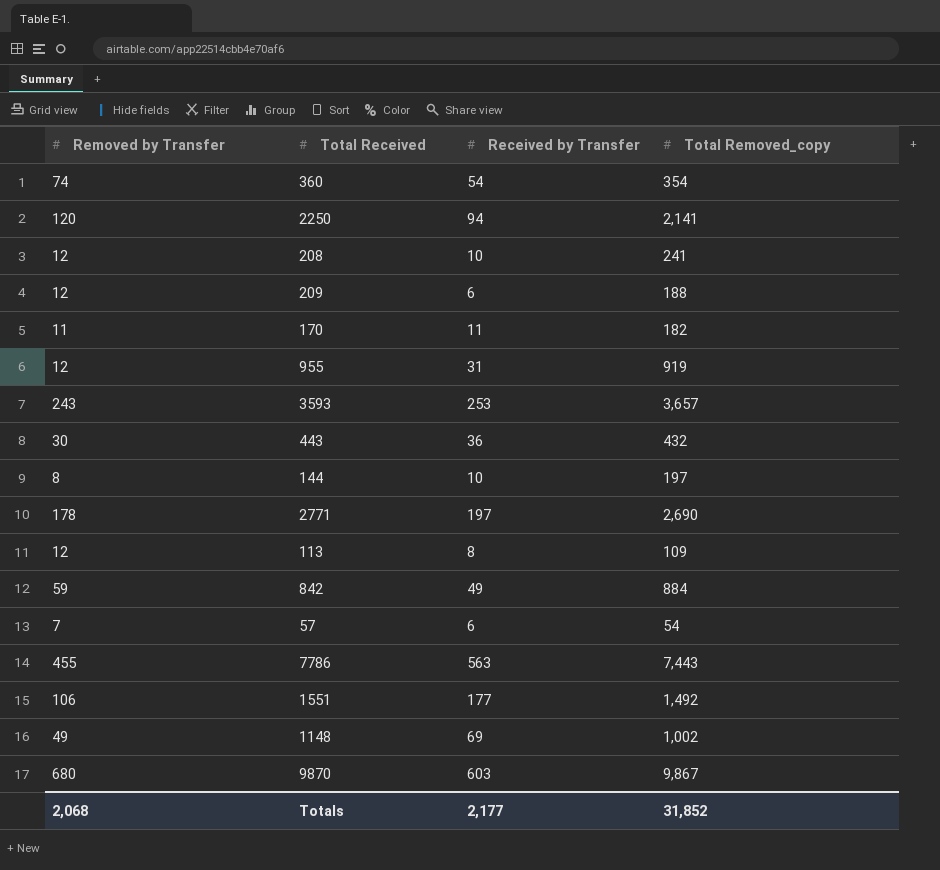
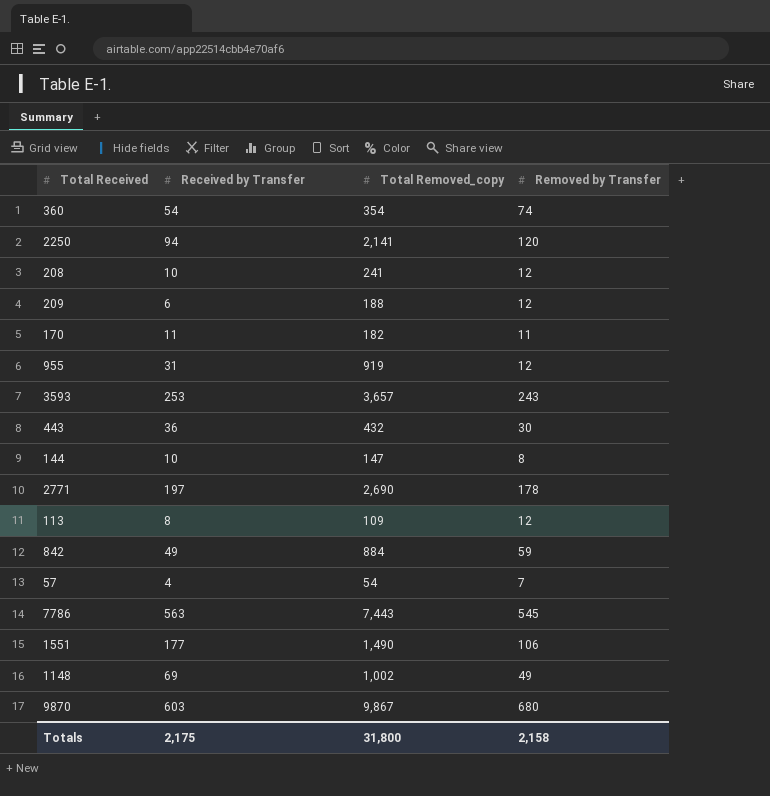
column Removed by Transfer | position: 1 -> 4
144 | Total Removed_copy: 197 -> 147
57 | Received by Transfer: 6 -> 4
7786 | Removed by Transfer: 455 -> 545
1551 | Total Removed_copy: 1,492 -> 1,490
Totals | Received by Transfer: 2,177 -> 2,175
Totals | Total Removed_copy: 31,852 -> 31,800
Totals | Removed by Transfer: 2,068 -> 2,158

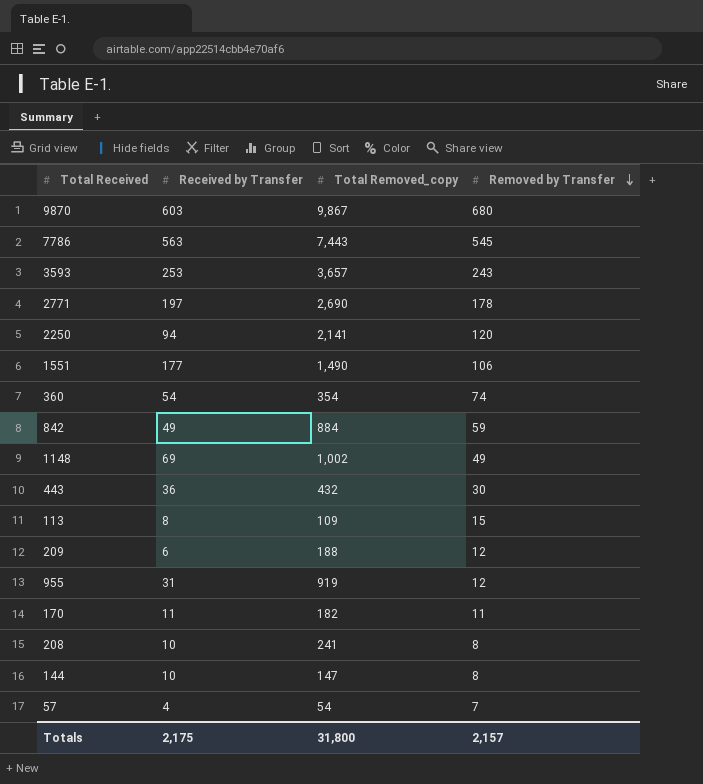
row order: none -> Removed by Transfer descending
113 | Removed by Transfer: 12 -> 15
208 | Removed by Transfer: 12 -> 8
Totals | Removed by Transfer: 2,158 -> 2,157

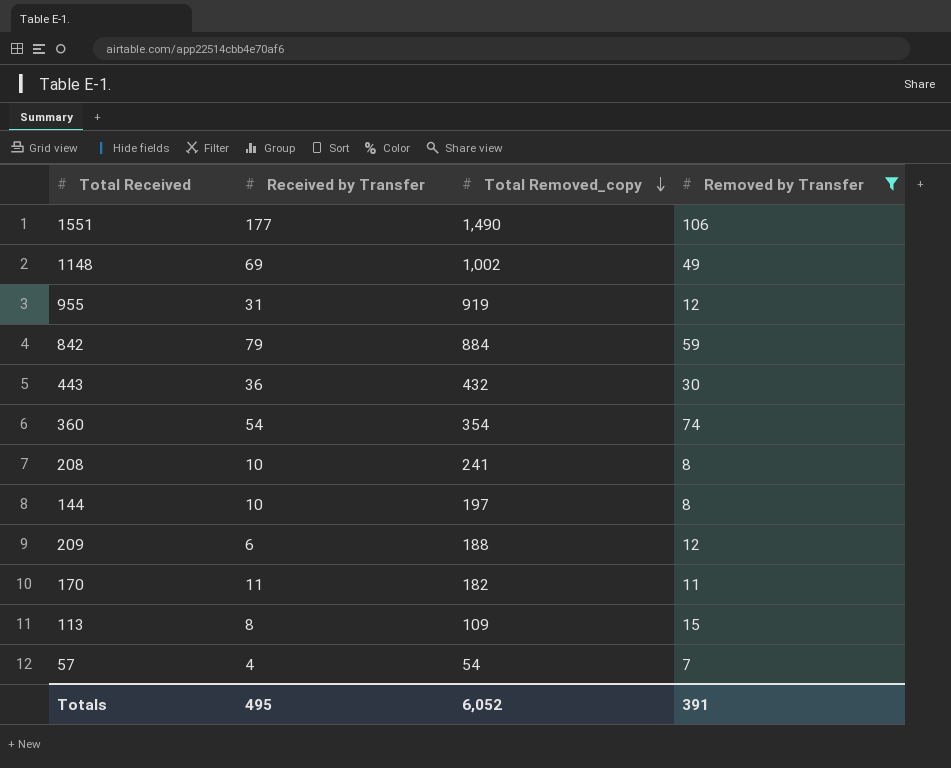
filter: none -> Removed by Transfer <= 106
row order: Removed by Transfer descending -> Total Removed_copy descending
842 | Received by Transfer: 49 -> 79
144 | Total Removed_copy: 147 -> 197
Totals | Received by Transfer: 2,175 -> 495
Totals | Total Removed_copy: 31,800 -> 6,052
Totals | Removed by Transfer: 2,157 -> 391

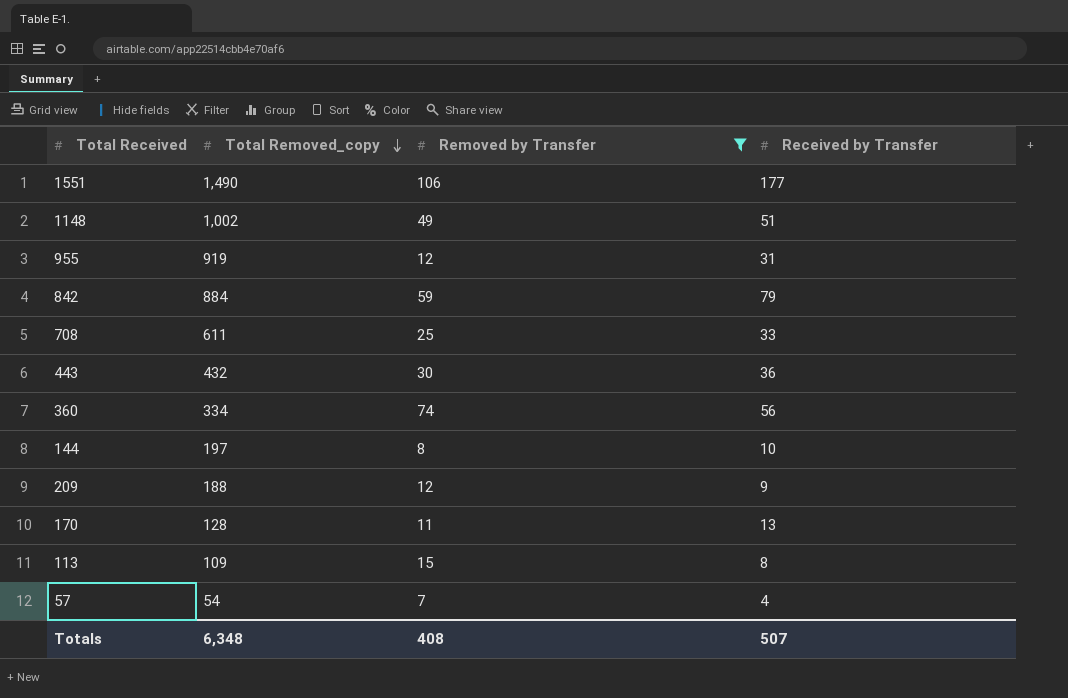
column Received by Transfer | position: 2 -> 4
row 208: 10 | 241 | 8 -> none
1148 | Received by Transfer: 69 -> 51
row 708: none -> 611 | 25 | 33
360 | Total Removed_copy: 354 -> 334
360 | Received by Transfer: 54 -> 56
209 | Received by Transfer: 6 -> 9
170 | Total Removed_copy: 182 -> 128
170 | Received by Transfer: 11 -> 13
Totals | Total Removed_copy: 6,052 -> 6,348
Totals | Removed by Transfer: 391 -> 408
Totals | Received by Transfer: 495 -> 507

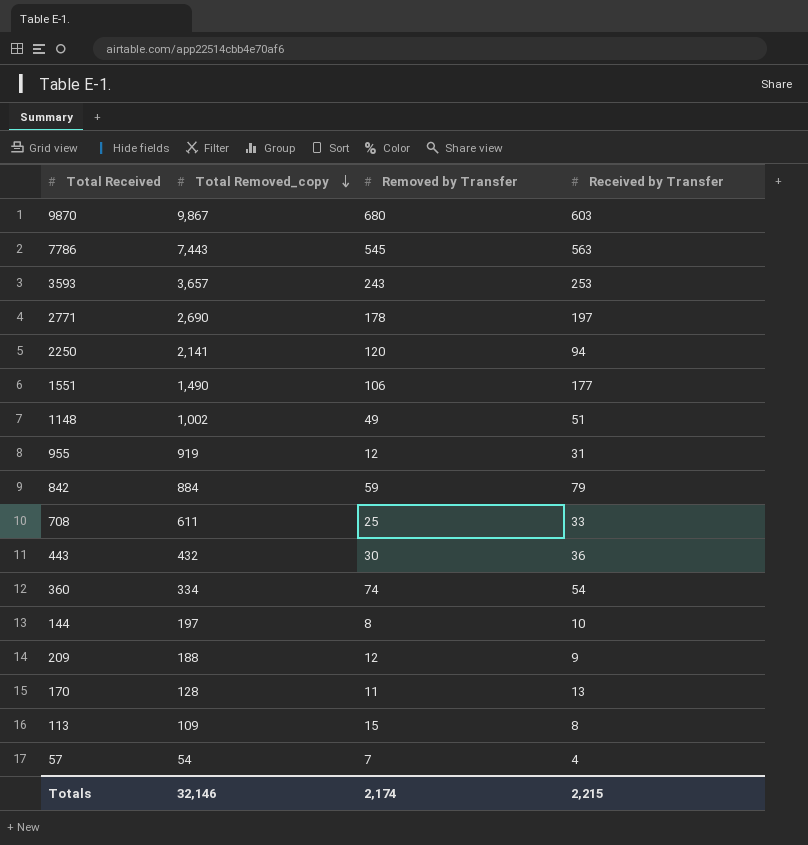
filter: Removed by Transfer <= 106 -> none
360 | Received by Transfer: 56 -> 54
Totals | Total Removed_copy: 6,348 -> 32,146
Totals | Removed by Transfer: 408 -> 2,174
Totals | Received by Transfer: 507 -> 2,215

